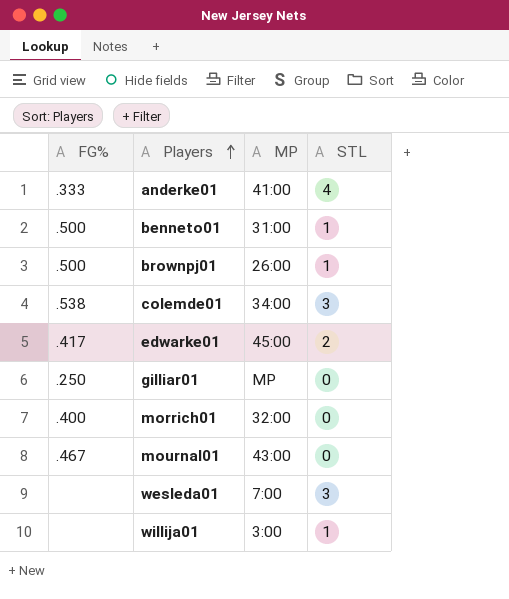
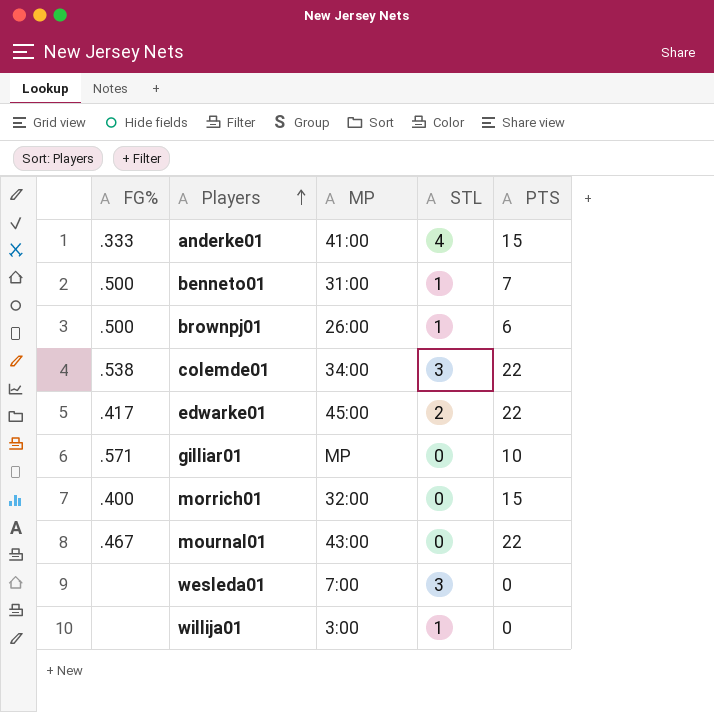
column PTS | position: none -> 5
gilliar01 | FG%: .250 -> .571

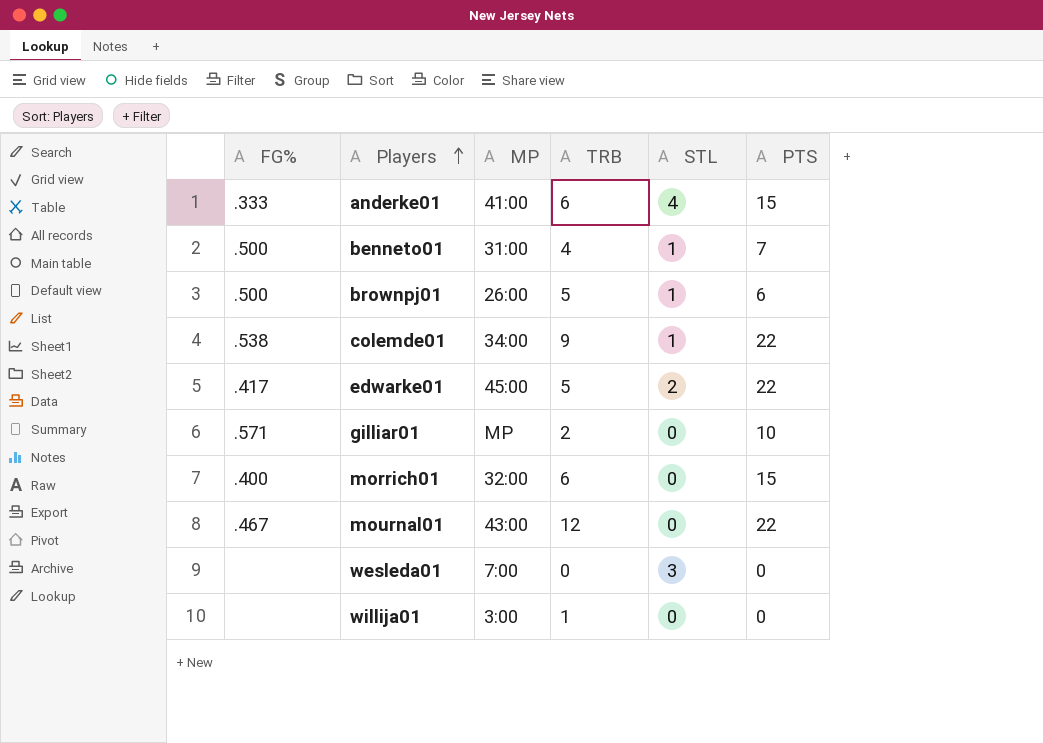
column TRB | position: none -> 4
colemde01 | STL: 3 -> 1
willija01 | STL: 1 -> 0

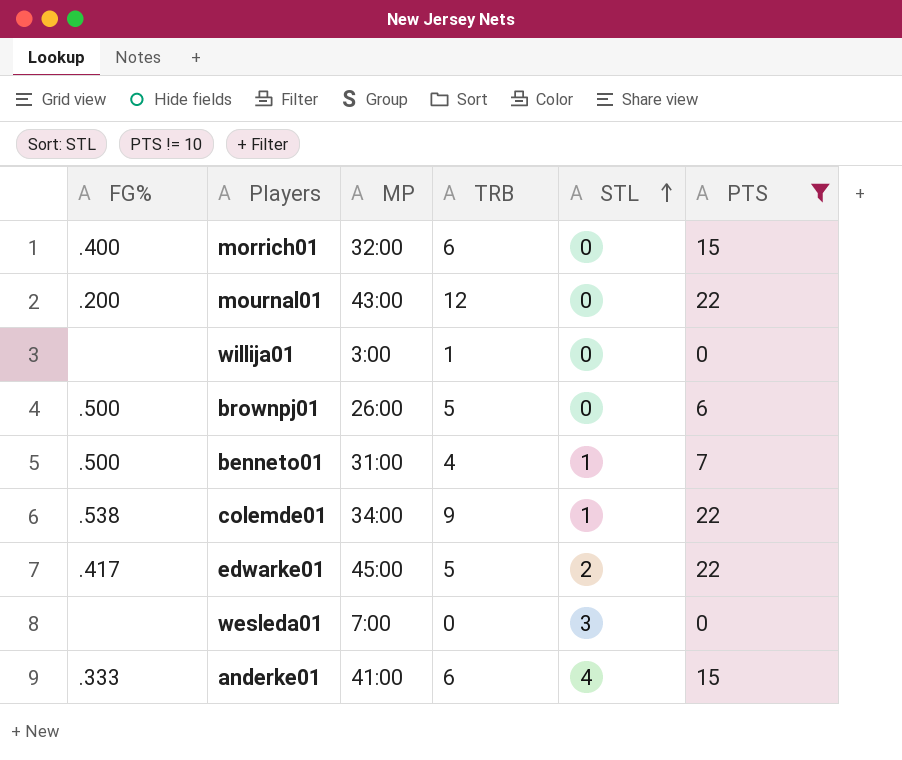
filter: none -> PTS != 10
row order: Players ascending -> STL ascending
mournal01 | FG%: .467 -> .200
brownpj01 | STL: 1 -> 0

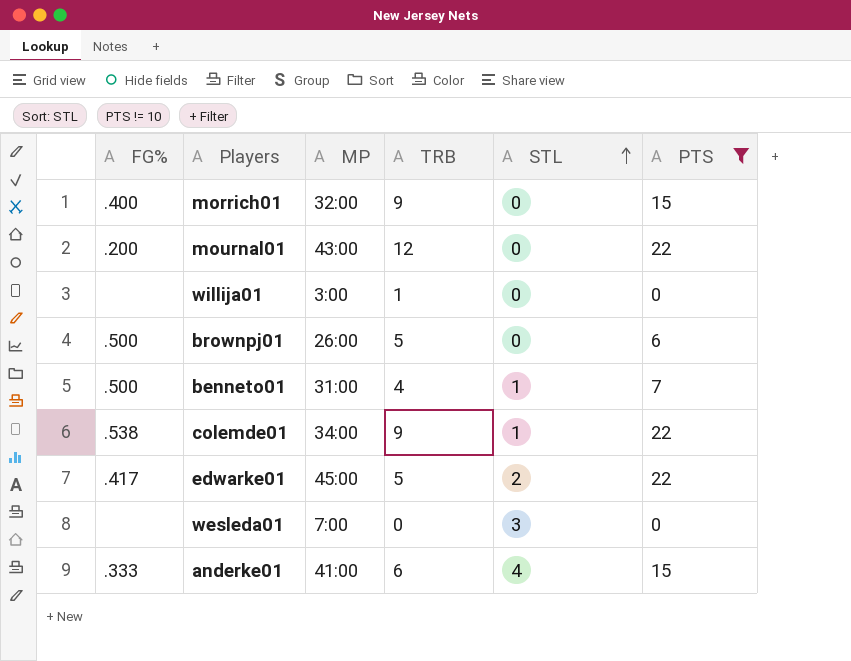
morrich01 | TRB: 6 -> 9

